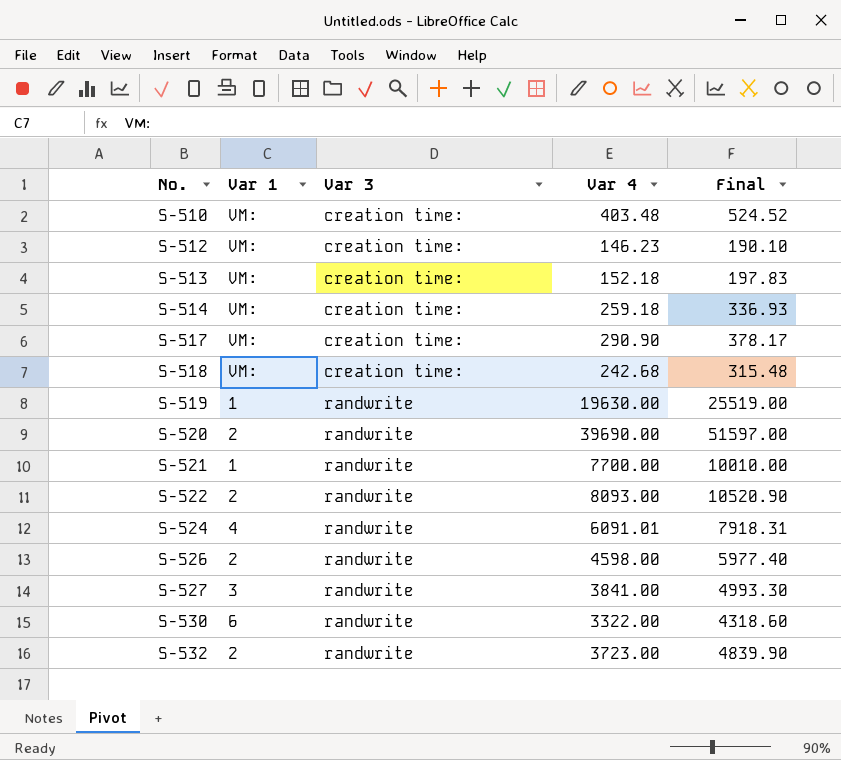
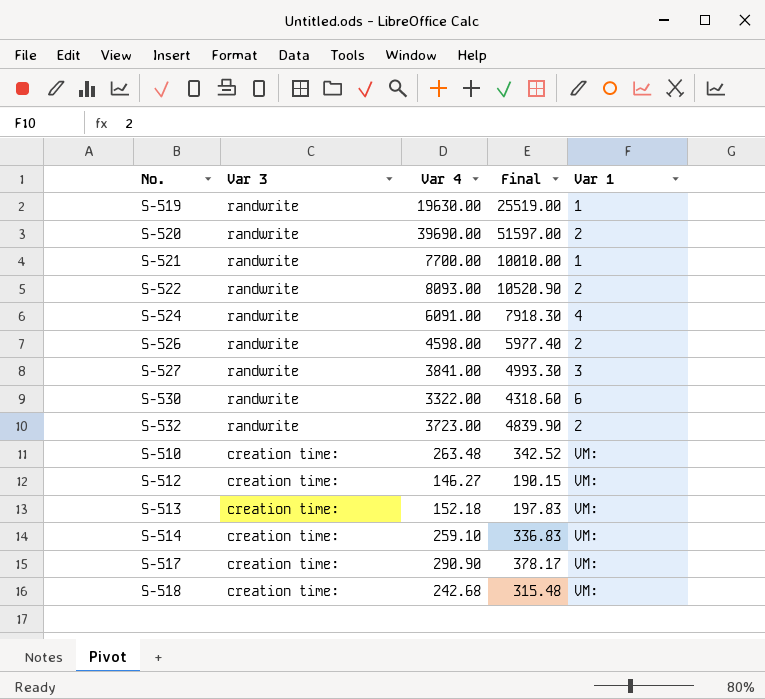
row order: No. ascending -> Var 3 descending
column Var 1 | position: 2 -> 5
S-524 | Var 4: 6091.01 -> 6091.00
S-524 | Final: 7918.31 -> 7918.30
S-510 | Var 4: 403.48 -> 263.48
S-510 | Final: 524.52 -> 342.52
S-512 | Var 4: 146.23 -> 146.27
S-512 | Final: 190.10 -> 190.15
S-514 | Var 4: 259.18 -> 259.10
S-514 | Final: 336.93 -> 336.83

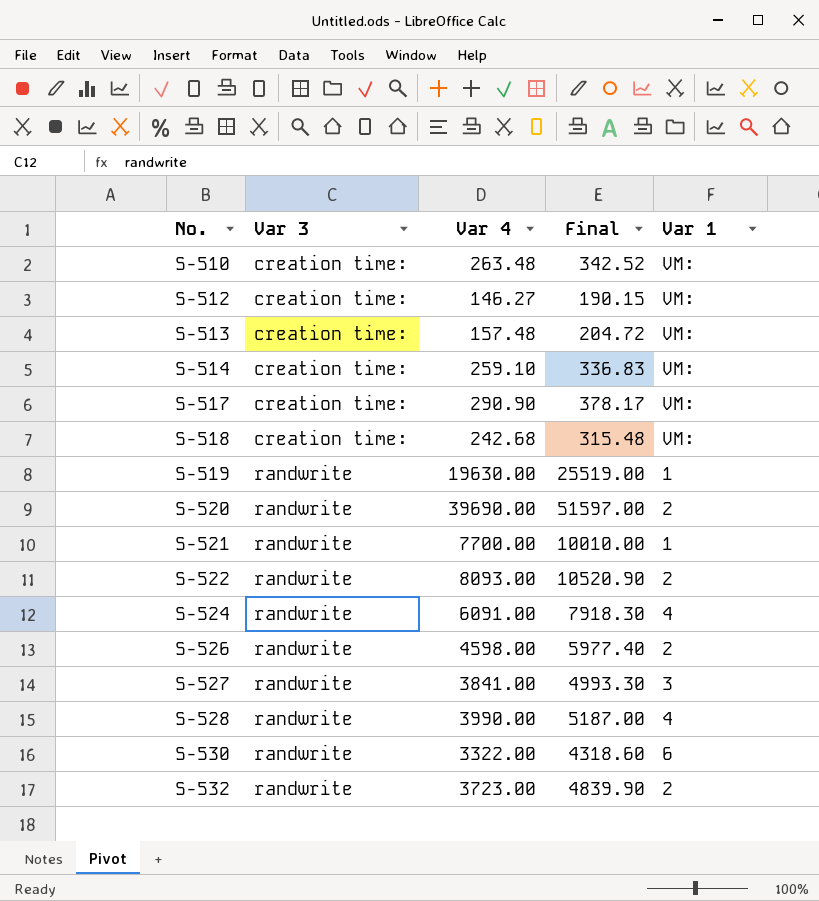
row order: Var 3 descending -> No. ascending
S-513 | Var 4: 152.18 -> 157.48
S-513 | Final: 197.83 -> 204.72
row S-528: none -> randwrite | 3990.00 | 5187.00 | 4

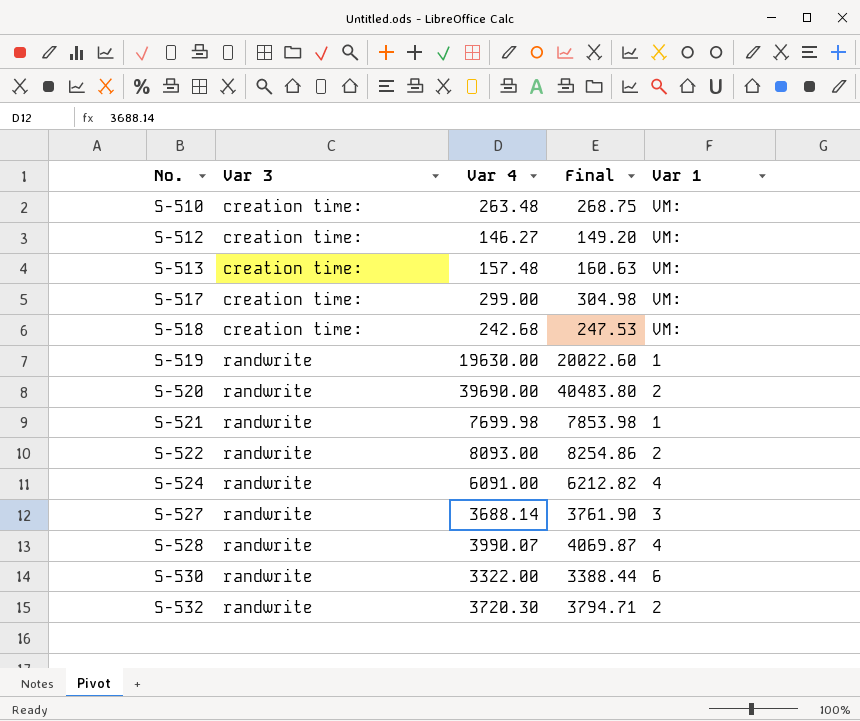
column Final | formula: [Var 4] * 1.3 -> [Var 4] * 1.02
row S-514: creation time: | 259.10 | 336.83 | VM: -> none
row S-526: randwrite | 4598.00 | 5977.40 | 2 -> none
S-517 | Var 4: 290.90 -> 299.00
S-521 | Var 4: 7700.00 -> 7699.98
S-527 | Var 4: 3841.00 -> 3688.14
S-528 | Var 4: 3990.00 -> 3990.07
S-532 | Var 4: 3723.00 -> 3720.30

